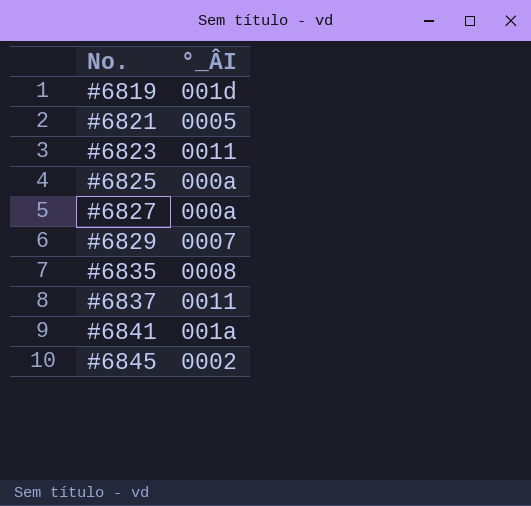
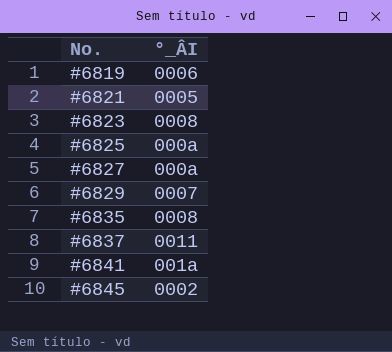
#6819 | °_ÂI: 001d -> 0006
#6823 | °_ÂI: 0011 -> 0008

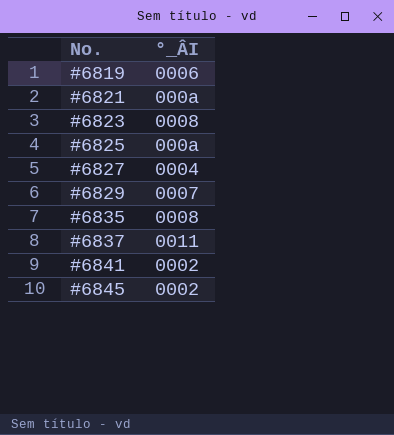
#6821 | °_ÂI: 0005 -> 000a
#6827 | °_ÂI: 000a -> 0004
#6841 | °_ÂI: 001a -> 0002

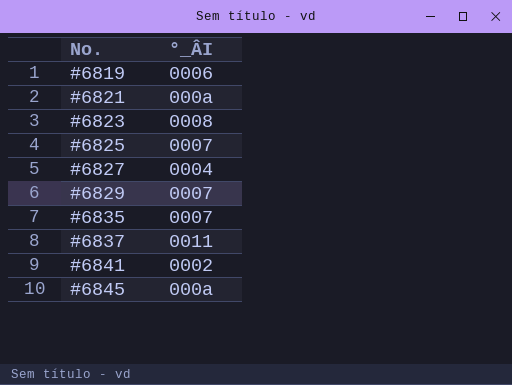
#6825 | °_ÂI: 000a -> 0007
#6835 | °_ÂI: 0008 -> 0007
#6845 | °_ÂI: 0002 -> 000a

